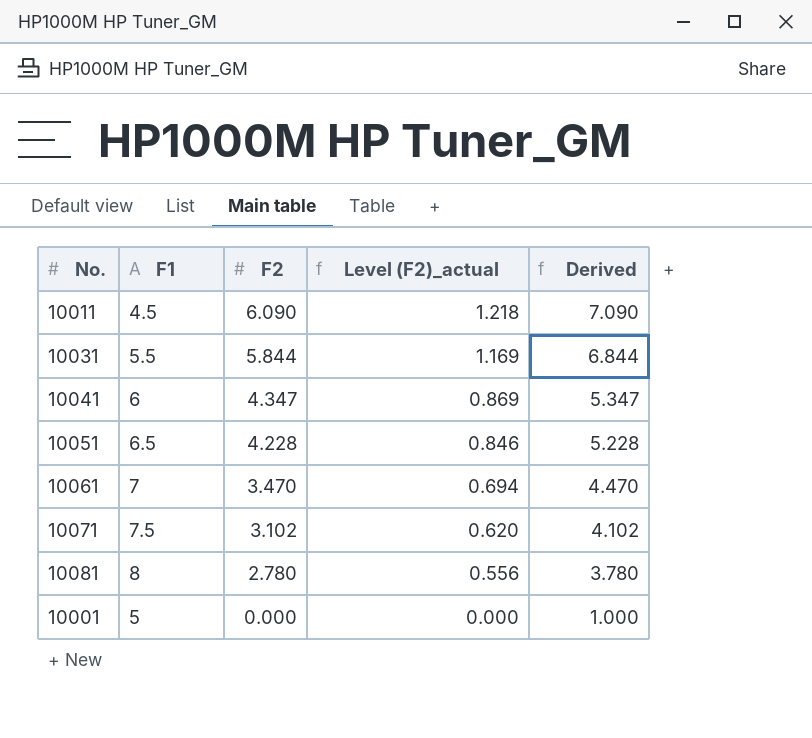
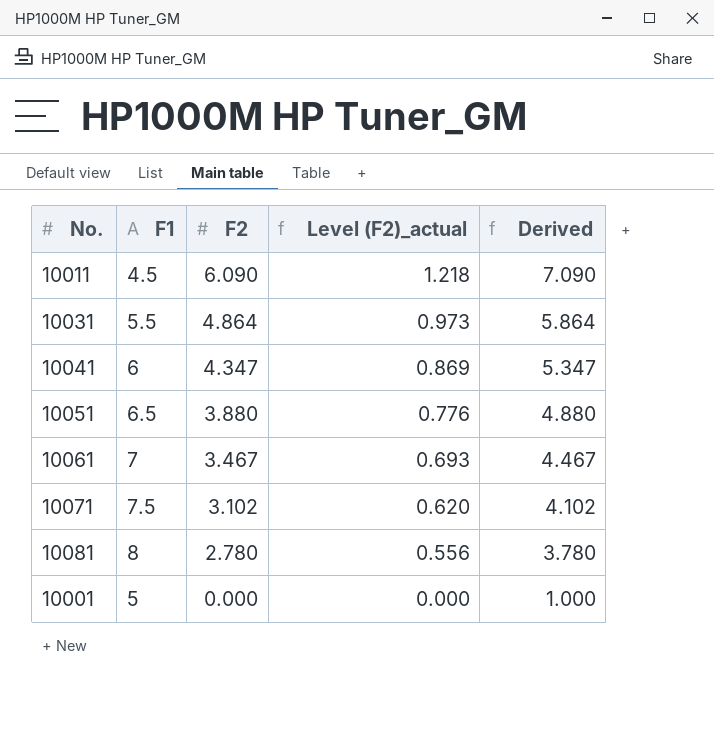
10031 | F2: 5.844 -> 4.864
10031 | Level (F2)_actual: 1.169 -> 0.973
10031 | Derived: 6.844 -> 5.864
10051 | F2: 4.228 -> 3.880
10051 | Level (F2)_actual: 0.846 -> 0.776
10051 | Derived: 5.228 -> 4.880
10061 | F2: 3.470 -> 3.467
10061 | Level (F2)_actual: 0.694 -> 0.693
10061 | Derived: 4.470 -> 4.467

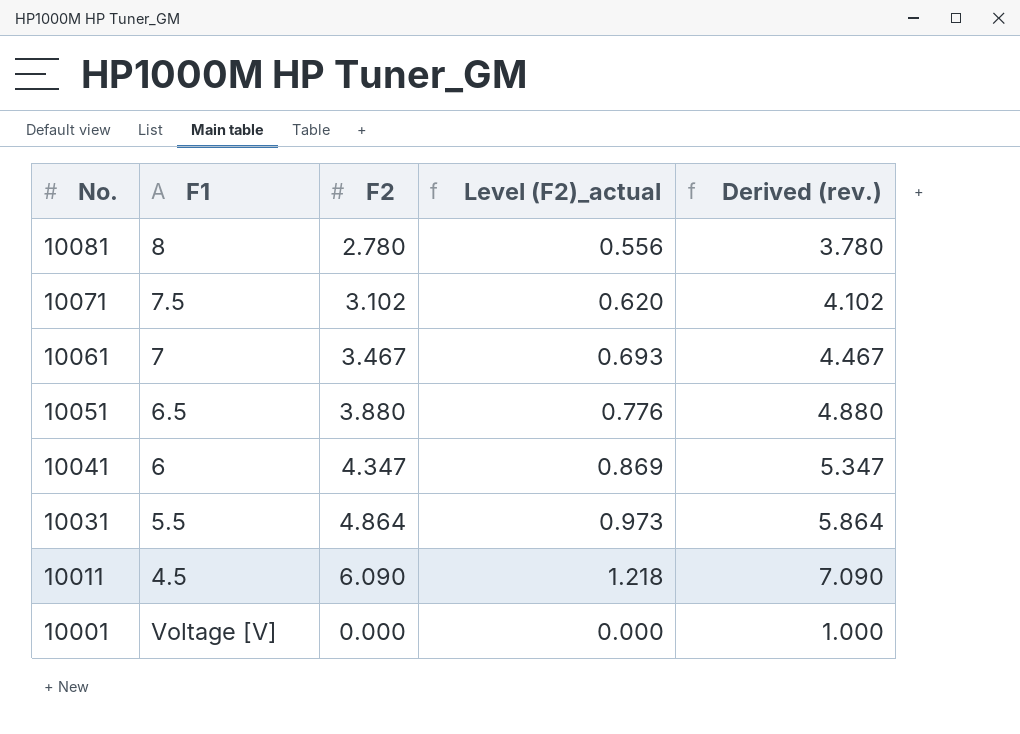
row order: F2 descending -> No. descending
column name: Derived -> Derived (rev.)
10001 | F1: 5 -> Voltage [V]

